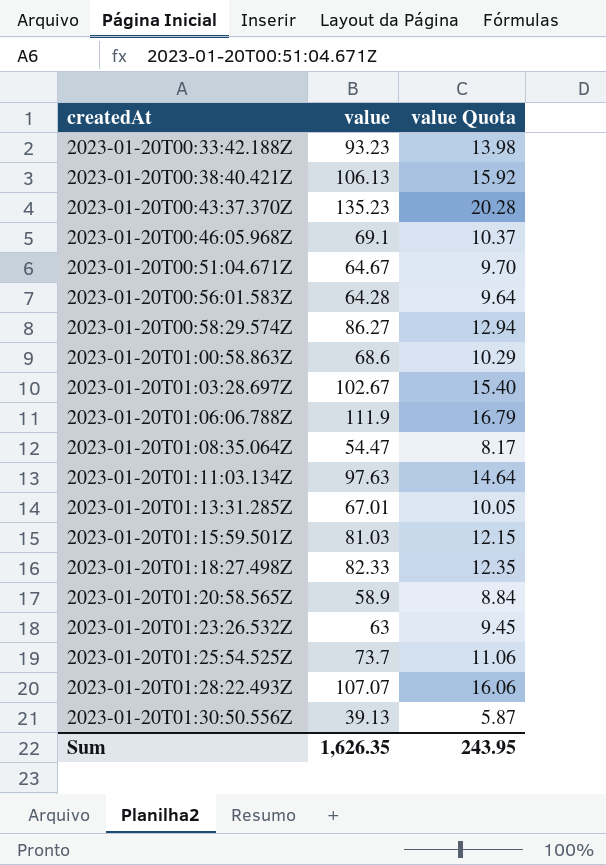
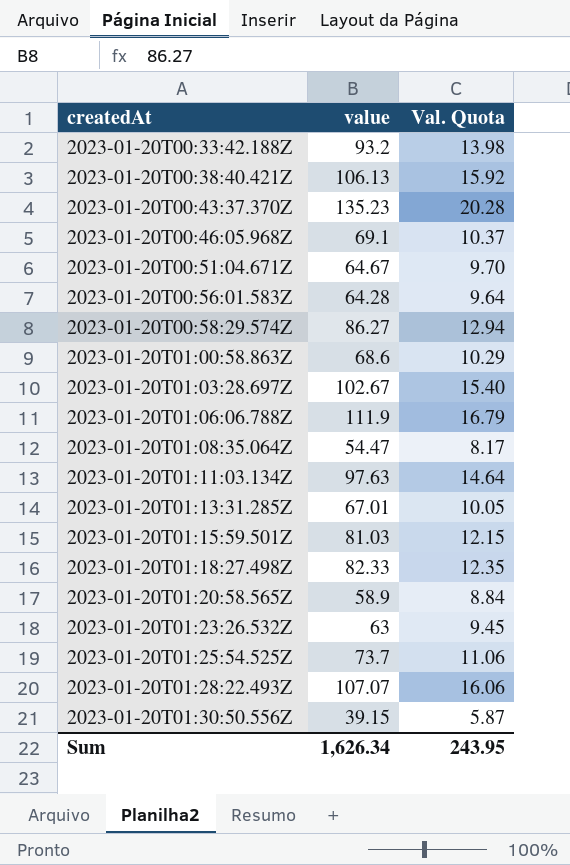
column name: value Quota -> Val. Quota
2023-01-20T00:33:42.188Z | value: 93.23 -> 93.2
2023-01-20T01:30:50.556Z | value: 39.13 -> 39.15
Sum | value: 1,626.35 -> 1,626.34

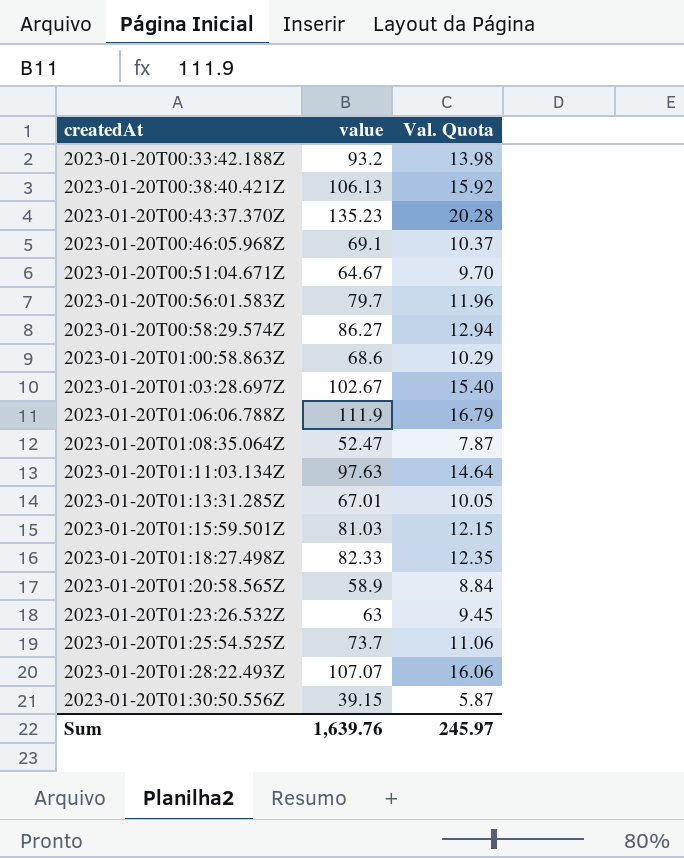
2023-01-20T00:56:01.583Z | value: 64.28 -> 79.7
2023-01-20T00:56:01.583Z | Val. Quota: 9.64 -> 11.96
2023-01-20T01:08:35.064Z | value: 54.47 -> 52.47
2023-01-20T01:08:35.064Z | Val. Quota: 8.17 -> 7.87
Sum | value: 1,626.34 -> 1,639.76
Sum | Val. Quota: 243.95 -> 245.97

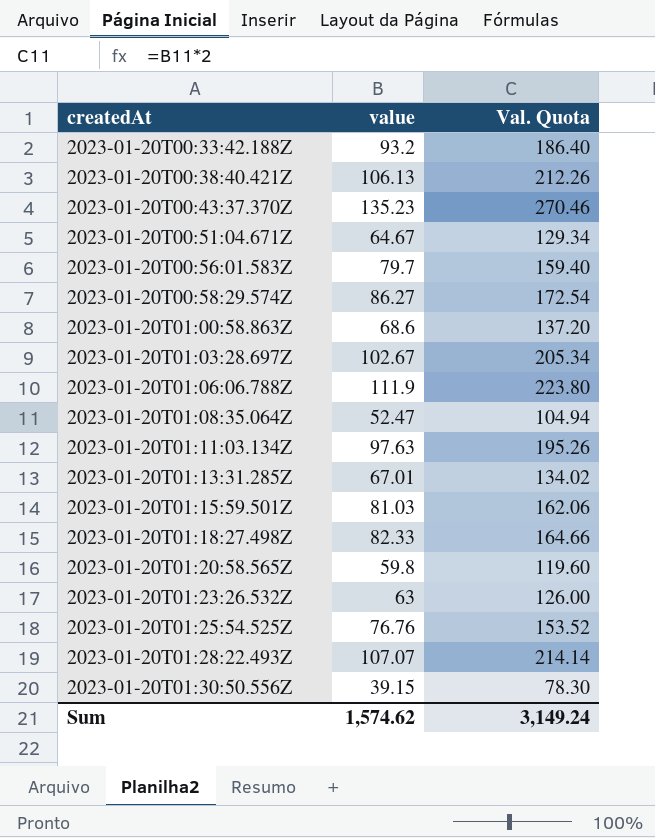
column Val. Quota | formula: [value] * 0.15 -> [value] * 2
row 2023-01-20T00:46:05.968Z: 69.1 | 10.37 -> none
2023-01-20T01:20:58.565Z | value: 58.9 -> 59.8
2023-01-20T01:25:54.525Z | value: 73.7 -> 76.76
Sum | value: 1,639.76 -> 1,574.62
Sum | Val. Quota: 245.97 -> 3,149.24

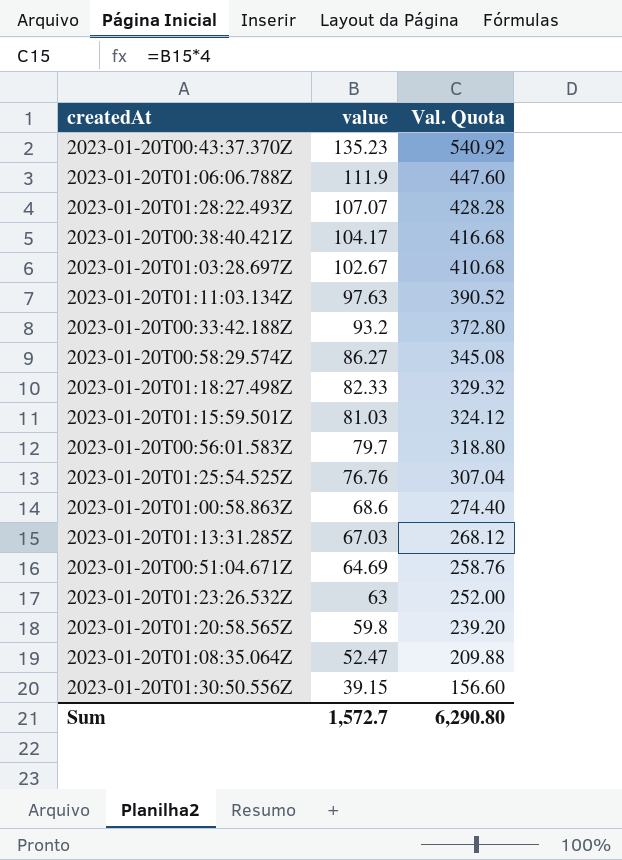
row order: createdAt ascending -> value descending
column Val. Quota | formula: [value] * 2 -> [value] * 4
2023-01-20T00:38:40.421Z | value: 106.13 -> 104.17
2023-01-20T01:13:31.285Z | value: 67.01 -> 67.03
2023-01-20T00:51:04.671Z | value: 64.67 -> 64.69
Sum | value: 1,574.62 -> 1,572.7
Sum | Val. Quota: 3,149.24 -> 6,290.80

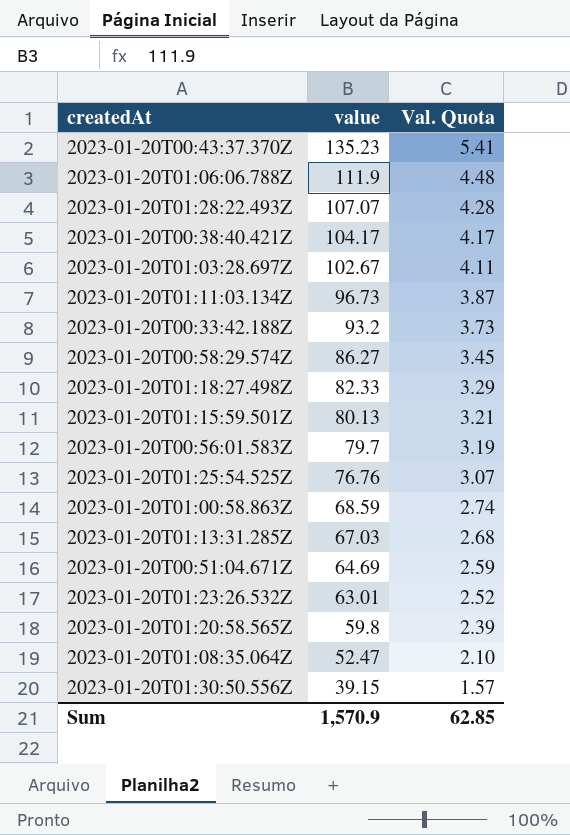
column Val. Quota | formula: [value] * 4 -> [value] * 0.04
2023-01-20T01:11:03.134Z | value: 97.63 -> 96.73
2023-01-20T01:15:59.501Z | value: 81.03 -> 80.13
2023-01-20T01:00:58.863Z | value: 68.6 -> 68.59
2023-01-20T01:23:26.532Z | value: 63 -> 63.01
Sum | value: 1,572.7 -> 1,570.9
Sum | Val. Quota: 6,290.80 -> 62.85

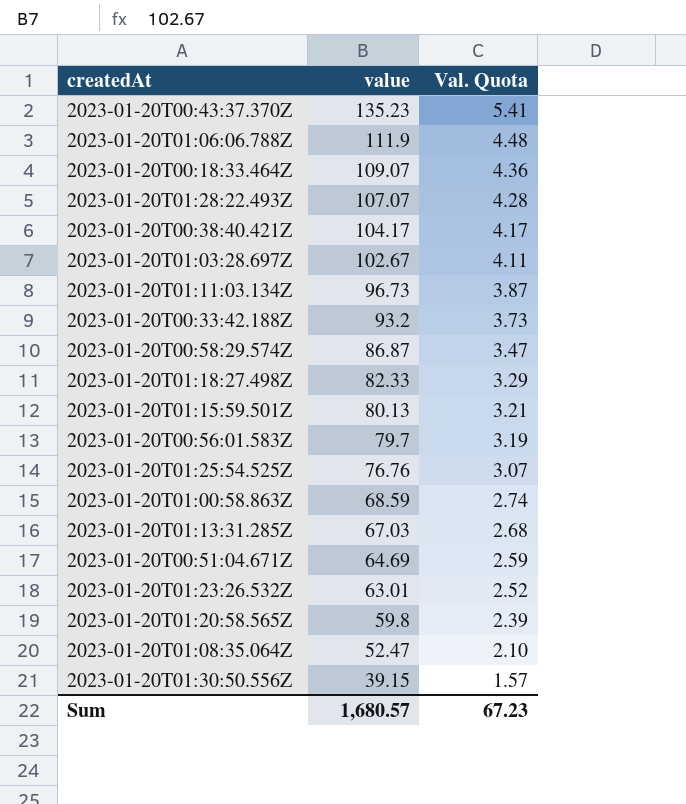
row 2023-01-20T00:18:33.464Z: none -> 109.07 | 4.36
2023-01-20T00:58:29.574Z | value: 86.27 -> 86.87
2023-01-20T00:58:29.574Z | Val. Quota: 3.45 -> 3.47
Sum | value: 1,570.9 -> 1,680.57
Sum | Val. Quota: 62.85 -> 67.23

